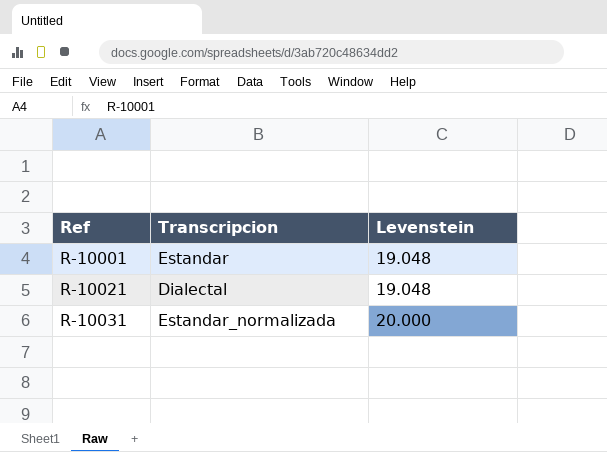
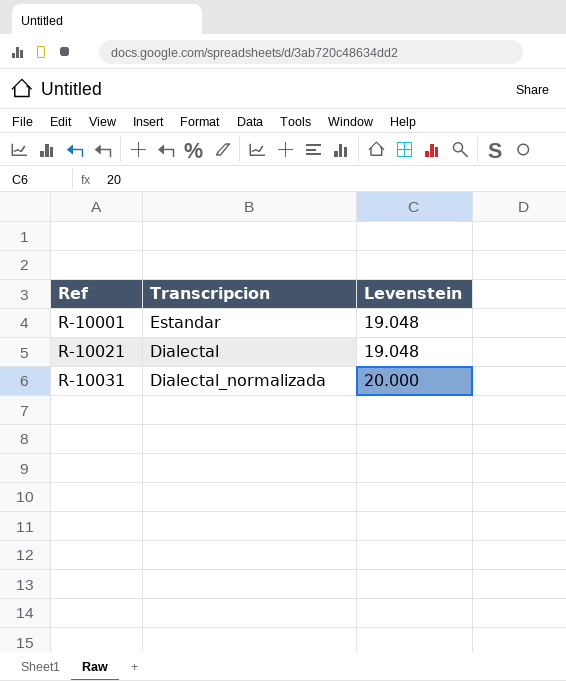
R-10031 | Transcripcion: Estandar_normalizada -> Dialectal_normalizada

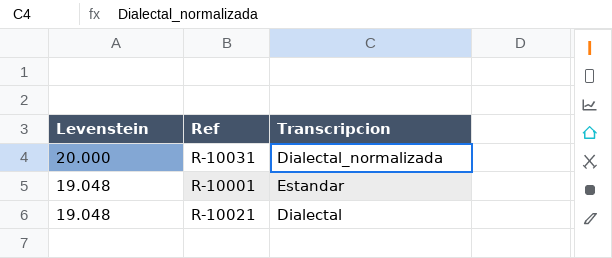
row order: Ref ascending -> Levenstein descending
column Levenstein | position: 3 -> 1

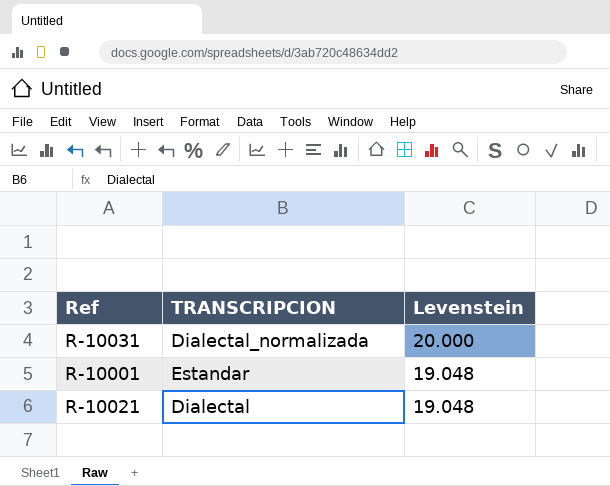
column name: Transcripcion -> TRANSCRIPCION
column Levenstein | position: 1 -> 3

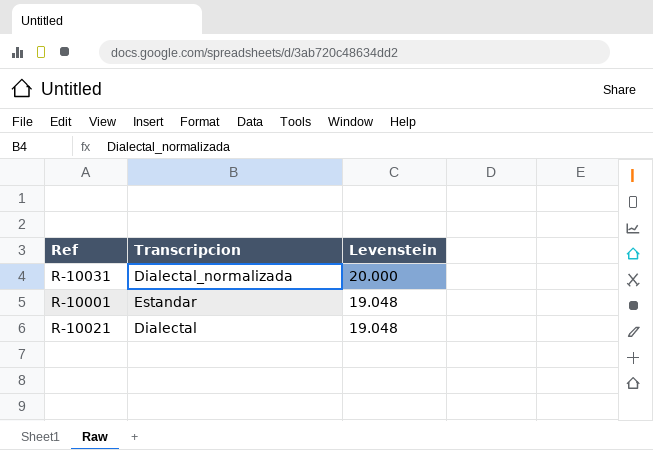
column name: TRANSCRIPCION -> Transcripcion

